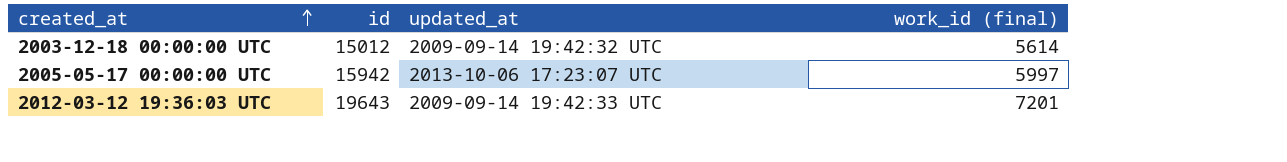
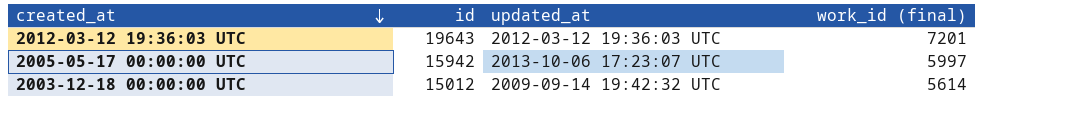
row order: created_at ascending -> created_at descending
2012-03-12 19:36:03 UTC | updated_at: 2009-09-14 19:42:33 UTC -> 2012-03-12 19:36:03 UTC

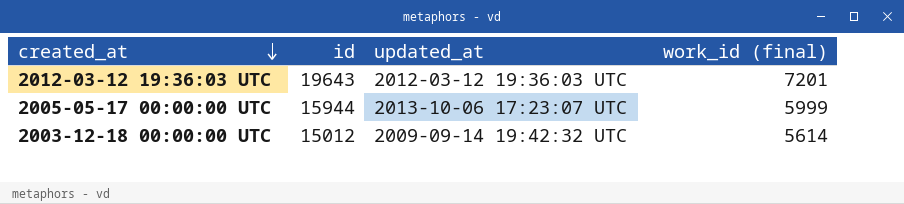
2005-05-17 00:00:00 UTC | id: 15942 -> 15944
2005-05-17 00:00:00 UTC | work_id (final): 5997 -> 5999

